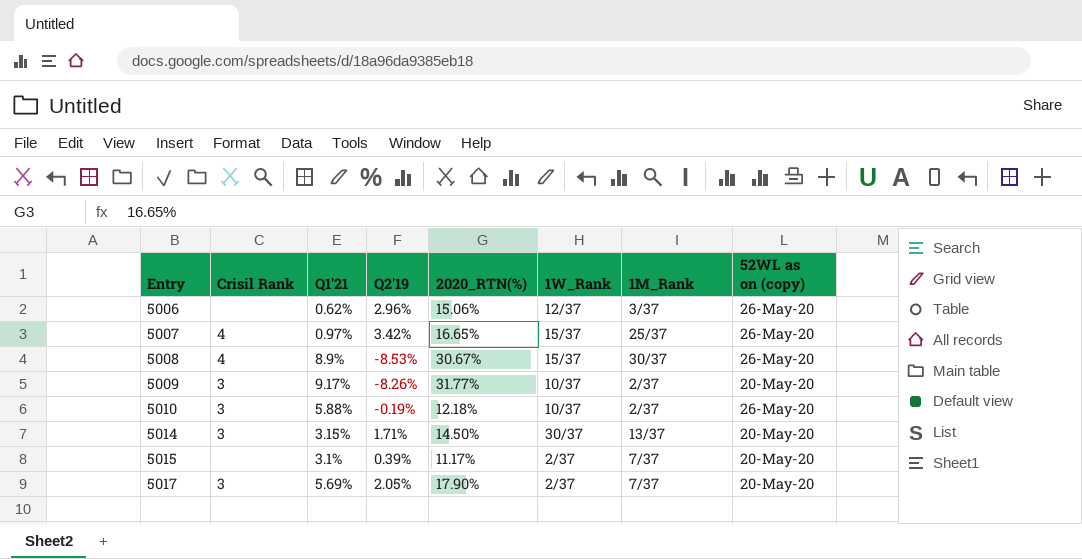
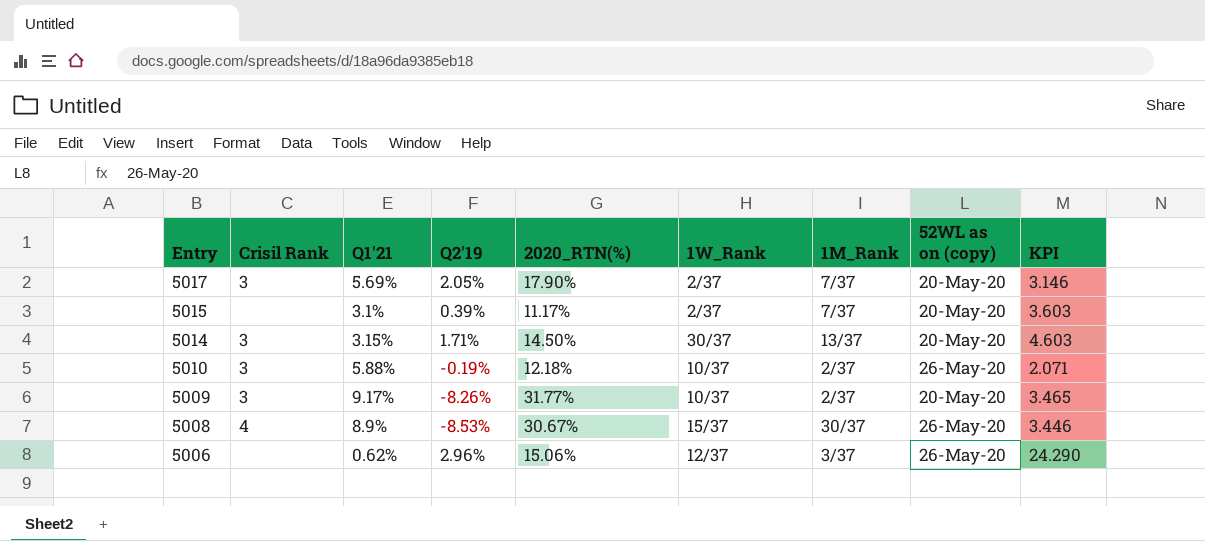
row order: Entry ascending -> Entry descending
column KPI | formula: none -> [2020_RTN(%)] / [Q1'21]
row 5007: 4 | 0.97% | 3.42% | 16.65% | 15/37 | 25/37 | 26-May-20 -> none

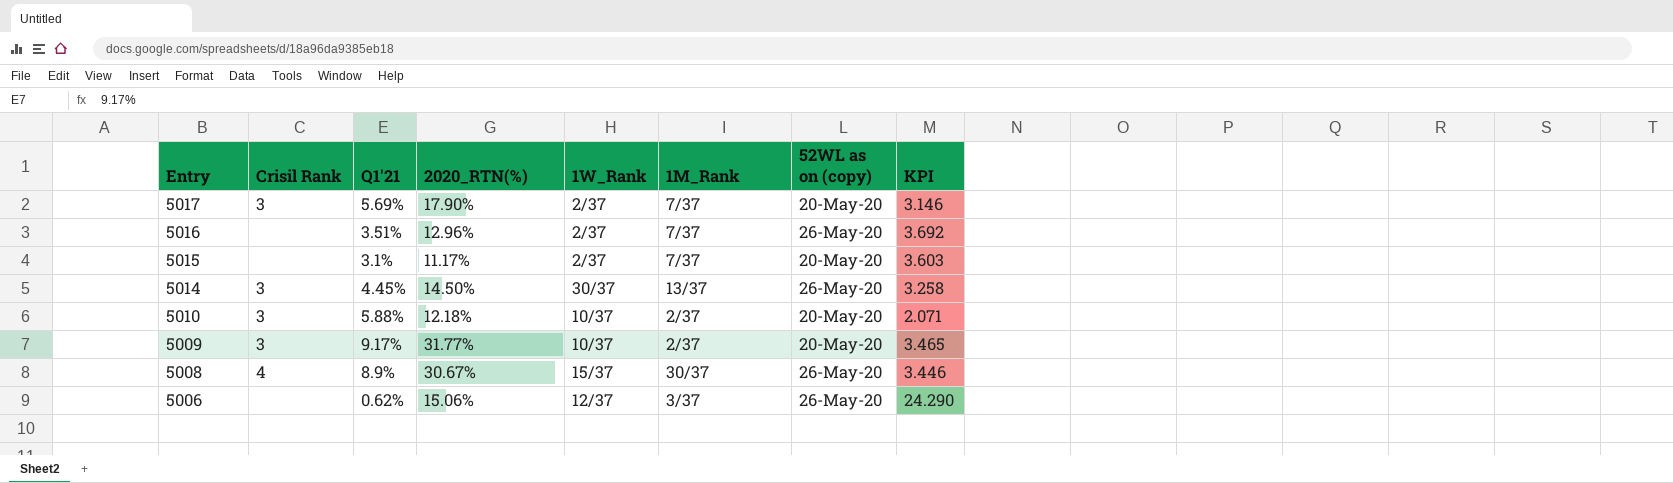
column Q2'19 | position: 4 -> none
row 5016: none -> none | 3.51% | 12.96% | 2/37 | 7/37 | 26-May-20 | 3.692
5014 | Q1'21: 3.15% -> 4.45%
5014 | 52WL as on (copy): 20-May-20 -> 26-May-20
5014 | KPI: 4.603 -> 3.258
5010 | 52WL as on (copy): 26-May-20 -> 20-May-20

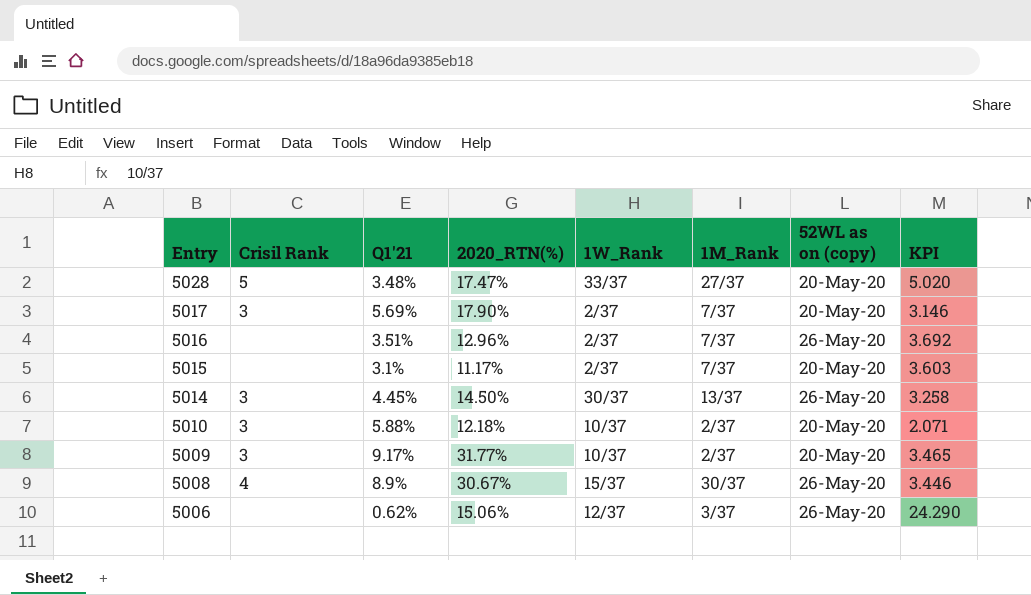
row 5028: none -> 5 | 3.48% | 17.47% | 33/37 | 27/37 | 20-May-20 | 5.020

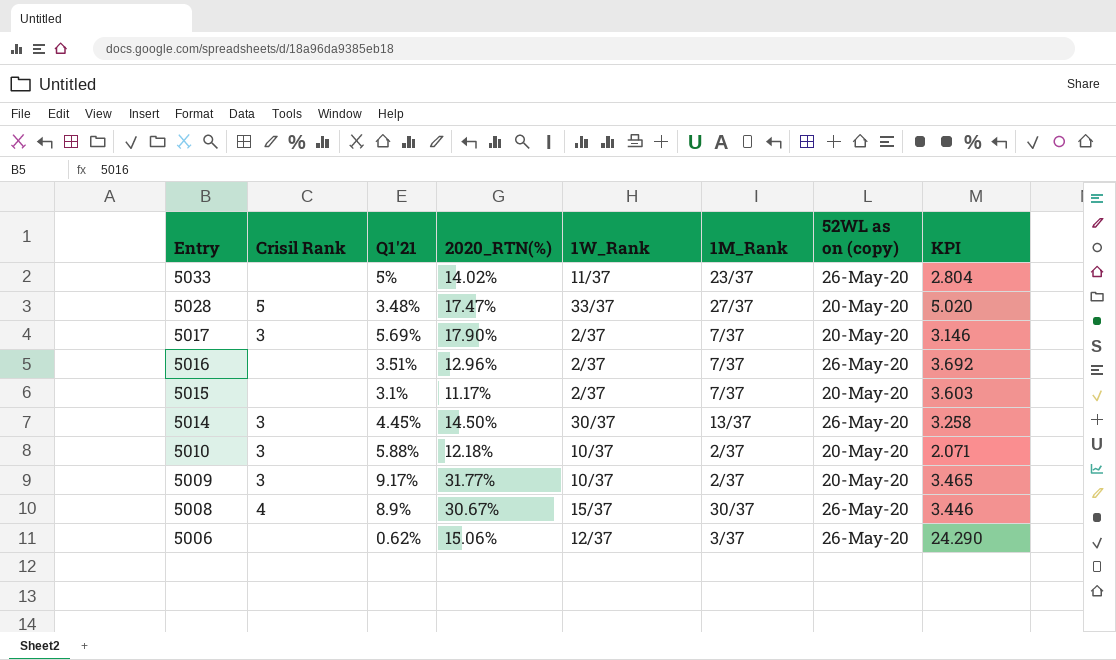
row 5033: none -> none | 5% | 14.02% | 11/37 | 23/37 | 26-May-20 | 2.804

